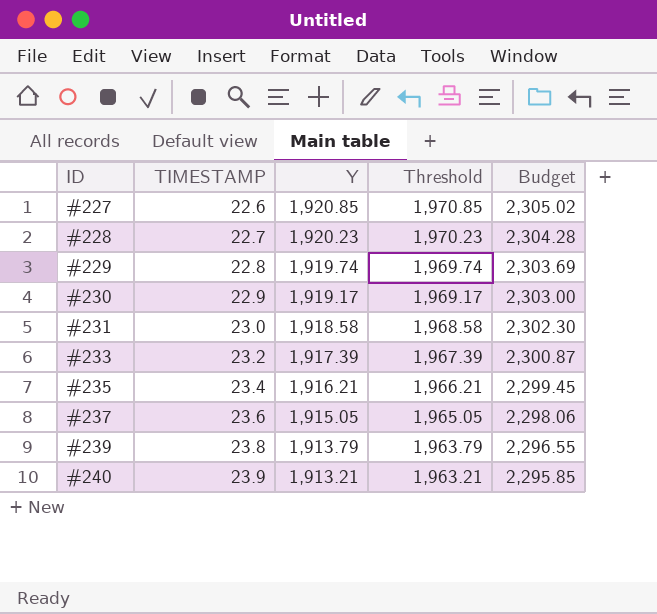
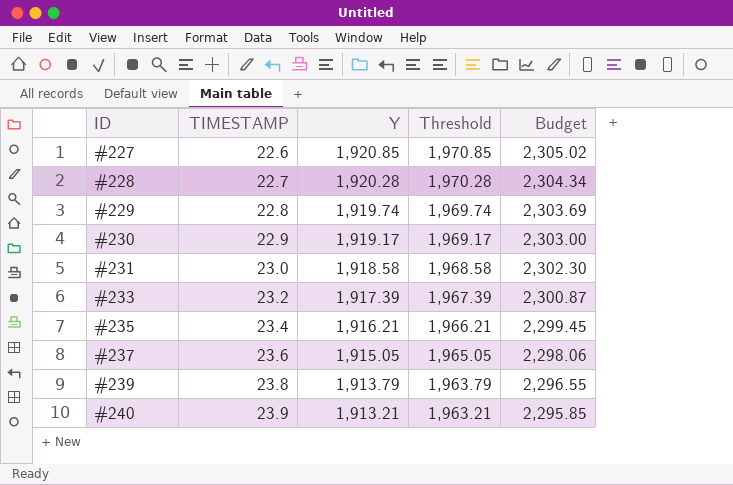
#228 | Y: 1,920.23 -> 1,920.28
#228 | Threshold: 1,970.23 -> 1,970.28
#228 | Budget: 2,304.28 -> 2,304.34

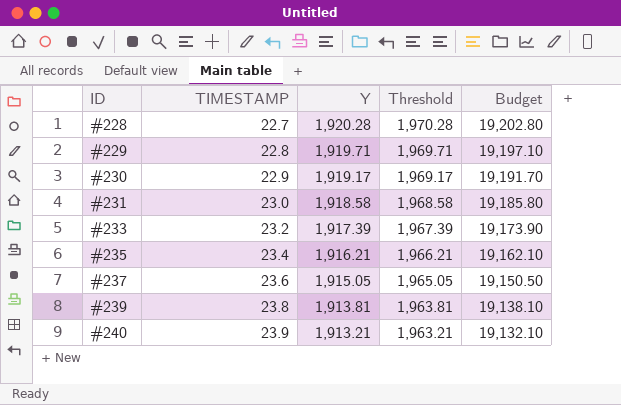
column Budget | formula: [Y] * 1.2 -> [Y] * 10
row #227: 22.6 | 1,920.85 | 1,970.85 | 2,305.02 -> none
#229 | Y: 1,919.74 -> 1,919.71
#229 | Threshold: 1,969.74 -> 1,969.71
#239 | Y: 1,913.79 -> 1,913.81
#239 | Threshold: 1,963.79 -> 1,963.81

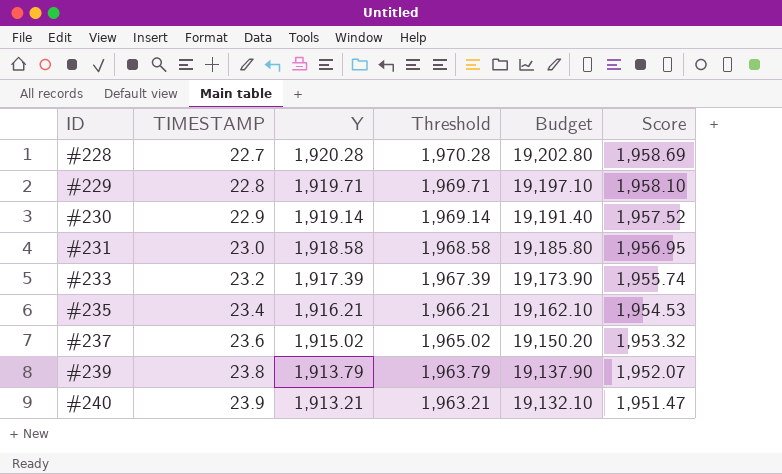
column Score | formula: none -> [Y] * 1.02
#230 | Y: 1,919.17 -> 1,919.14
#230 | Threshold: 1,969.17 -> 1,969.14
#230 | Budget: 19,191.70 -> 19,191.40
#237 | Y: 1,915.05 -> 1,915.02
#237 | Threshold: 1,965.05 -> 1,965.02
#237 | Budget: 19,150.50 -> 19,150.20
#239 | Y: 1,913.81 -> 1,913.79
#239 | Threshold: 1,963.81 -> 1,963.79
#239 | Budget: 19,138.10 -> 19,137.90

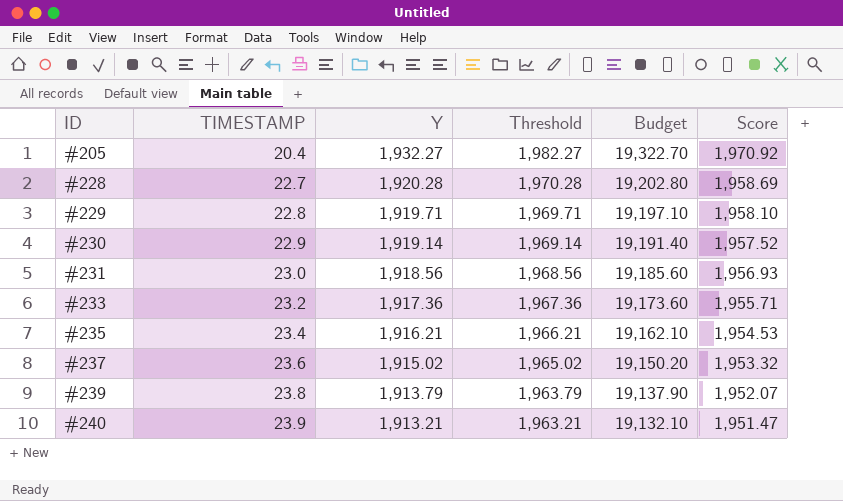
row #205: none -> 20.4 | 1,932.27 | 1,982.27 | 19,322.70 | 1,970.92
#231 | Y: 1,918.58 -> 1,918.56
#231 | Threshold: 1,968.58 -> 1,968.56
#231 | Budget: 19,185.80 -> 19,185.60
#231 | Score: 1,956.95 -> 1,956.93
#233 | Y: 1,917.39 -> 1,917.36
#233 | Threshold: 1,967.39 -> 1,967.36
#233 | Budget: 19,173.90 -> 19,173.60
#233 | Score: 1,955.74 -> 1,955.71

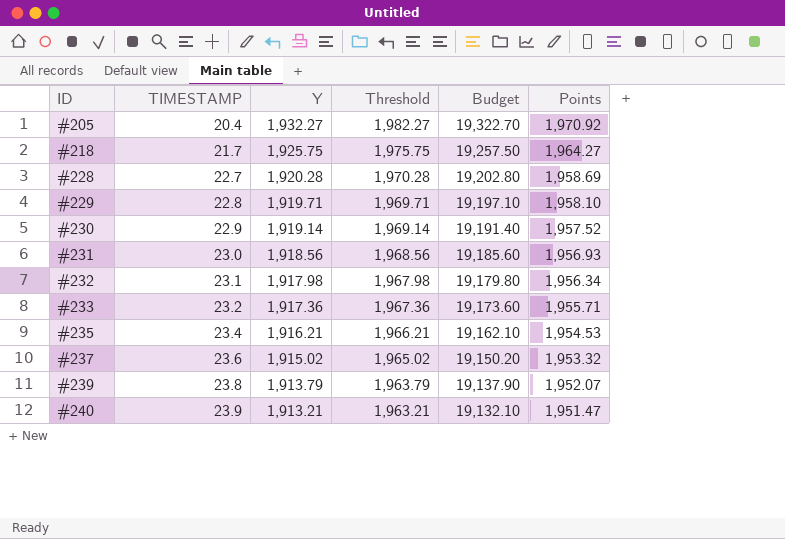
column name: Score -> Points
row #218: none -> 21.7 | 1,925.75 | 1,975.75 | 19,257.50 | 1,964.27
row #232: none -> 23.1 | 1,917.98 | 1,967.98 | 19,179.80 | 1,956.34

